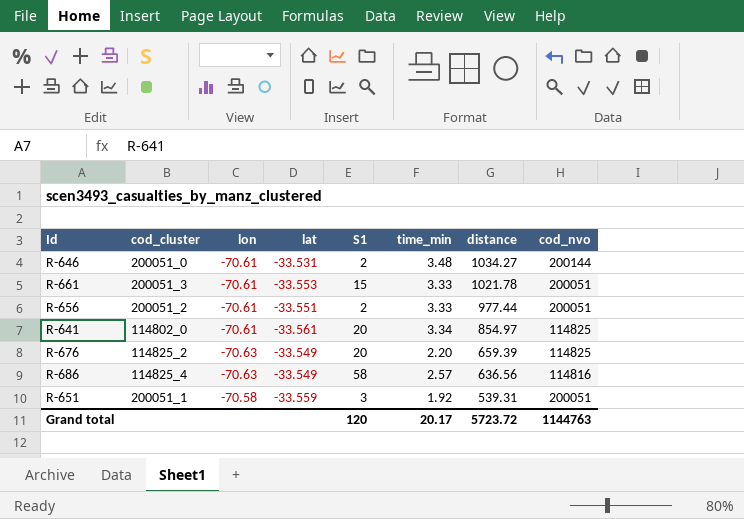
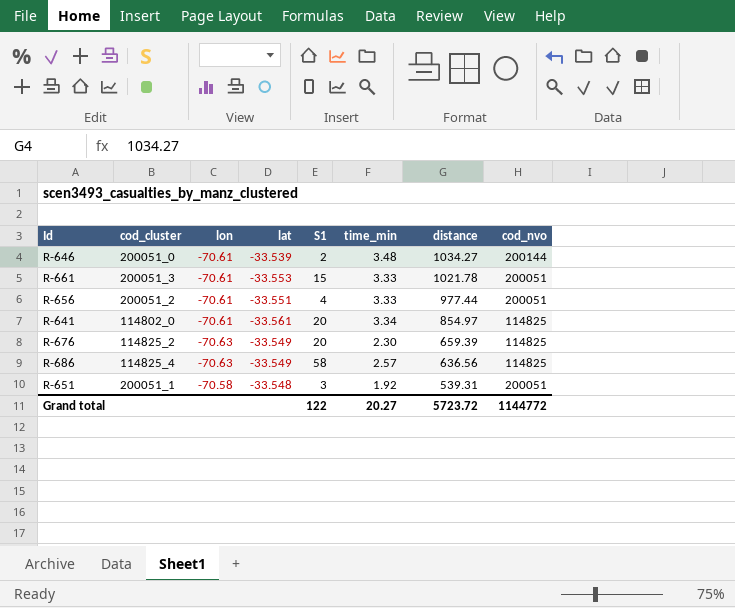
R-646 | lat: -33.531 -> -33.539
R-656 | S1: 2 -> 4
R-676 | time_min: 2.20 -> 2.30
R-686 | cod_nvo: 114816 -> 114825
R-651 | lat: -33.559 -> -33.548
Grand total | S1: 120 -> 122
Grand total | time_min: 20.17 -> 20.27
Grand total | cod_nvo: 1144763 -> 1144772

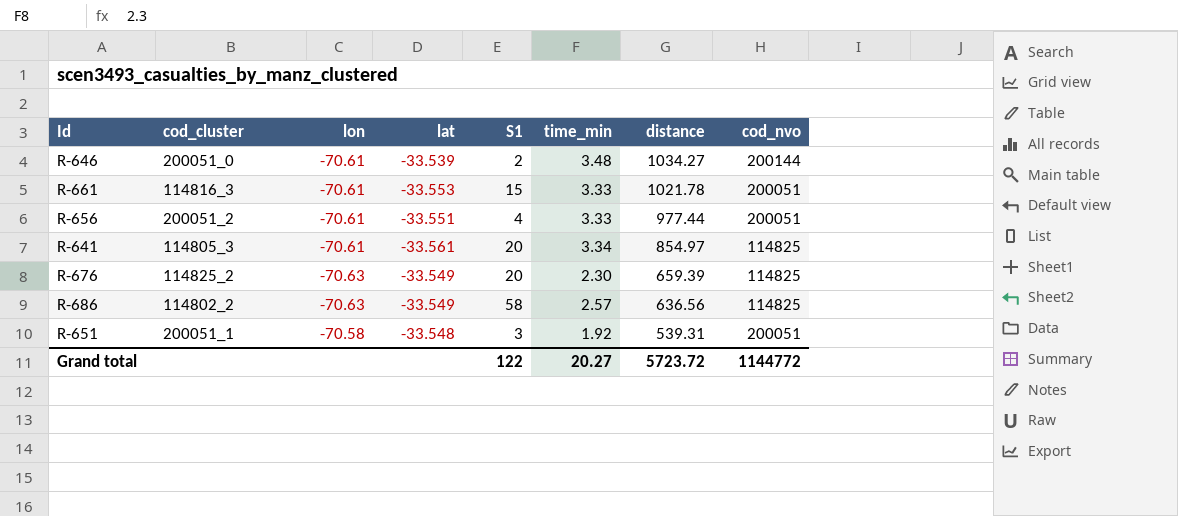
R-661 | cod_cluster: 200051_3 -> 114816_3
R-641 | cod_cluster: 114802_0 -> 114805_3
R-686 | cod_cluster: 114825_4 -> 114802_2

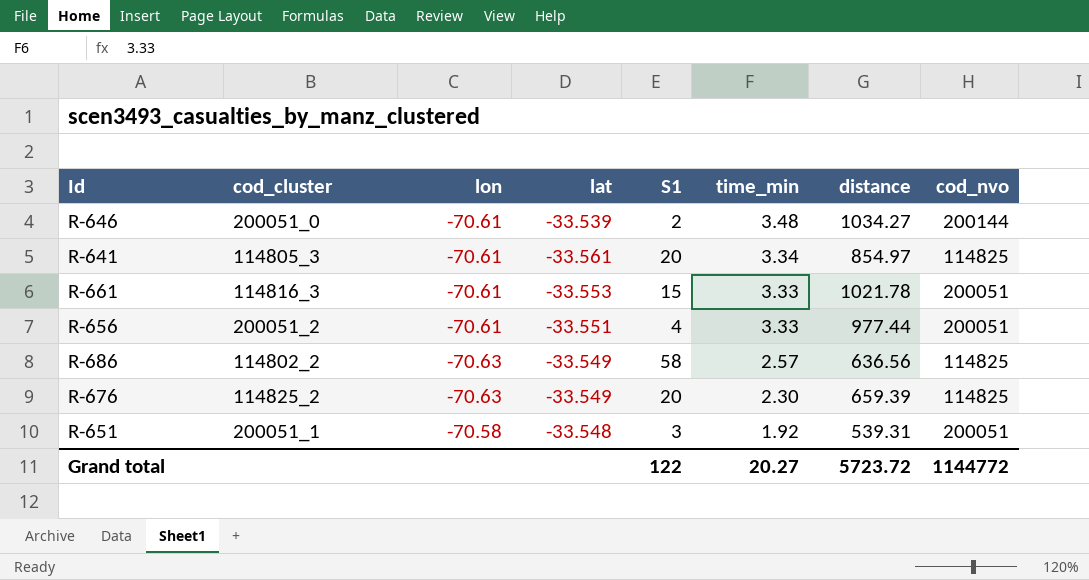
row order: distance descending -> time_min descending

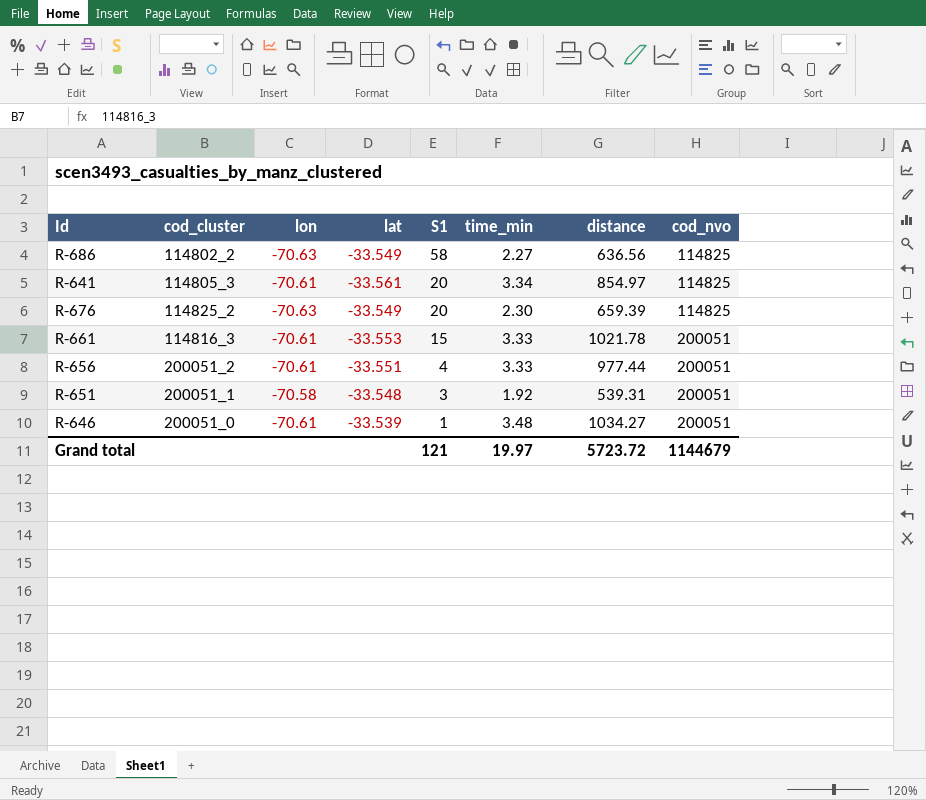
row order: time_min descending -> S1 descending
R-686 | time_min: 2.57 -> 2.27
R-646 | S1: 2 -> 1
R-646 | cod_nvo: 200144 -> 200051
Grand total | S1: 122 -> 121
Grand total | time_min: 20.27 -> 19.97
Grand total | cod_nvo: 1144772 -> 1144679

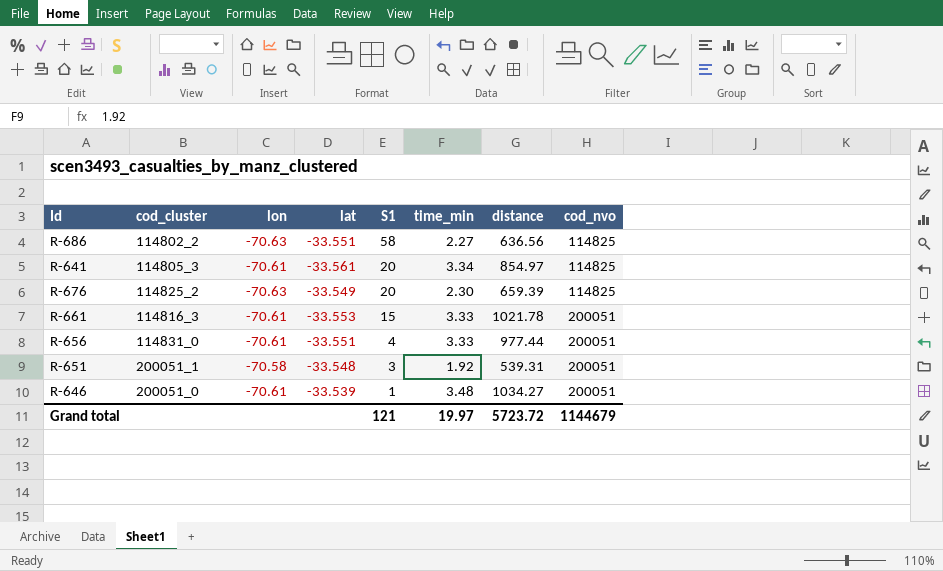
R-686 | lat: -33.549 -> -33.551
R-656 | cod_cluster: 200051_2 -> 114831_0

